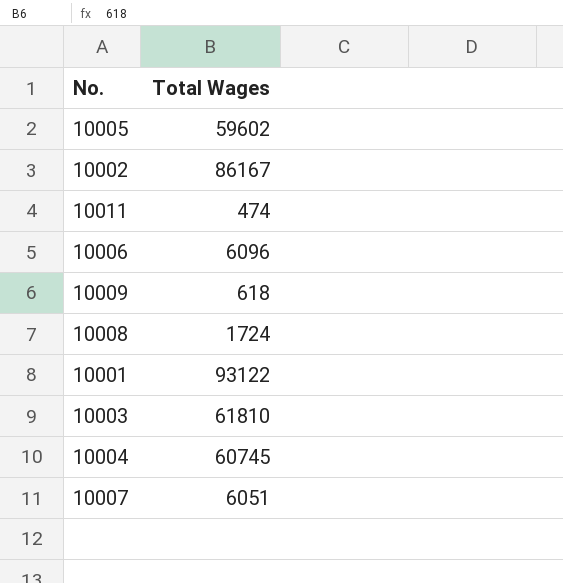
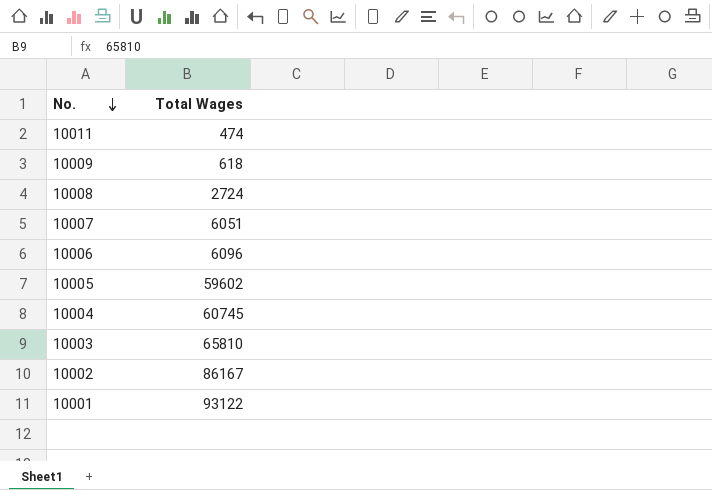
row order: none -> No. descending
10008 | Total Wages: 1724 -> 2724
10003 | Total Wages: 61810 -> 65810

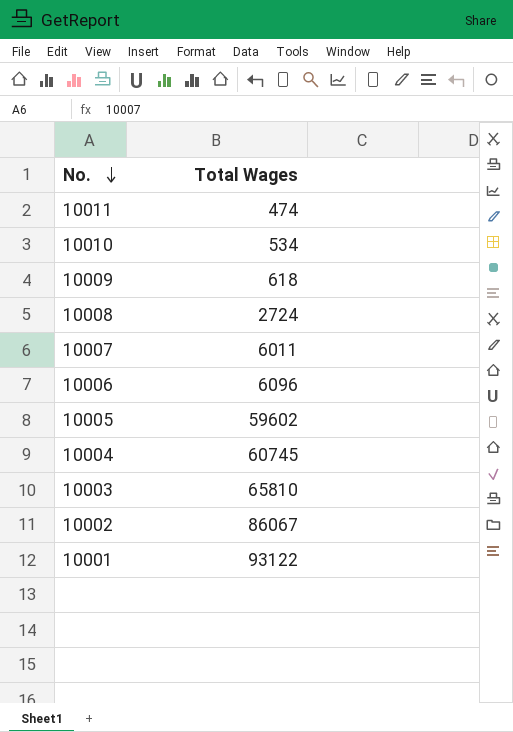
row 10010: none -> 534
10007 | Total Wages: 6051 -> 6011
10002 | Total Wages: 86167 -> 86067

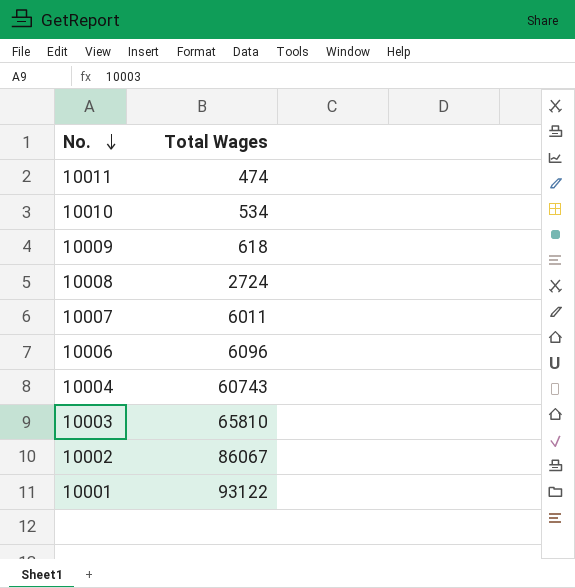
row 10005: 59602 -> none
10004 | Total Wages: 60745 -> 60743

